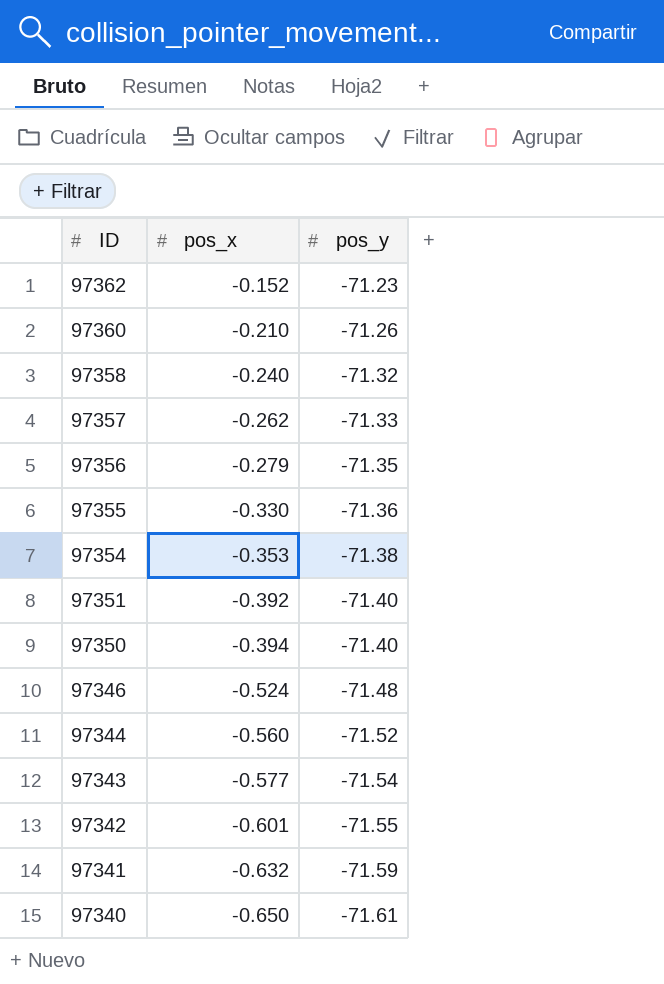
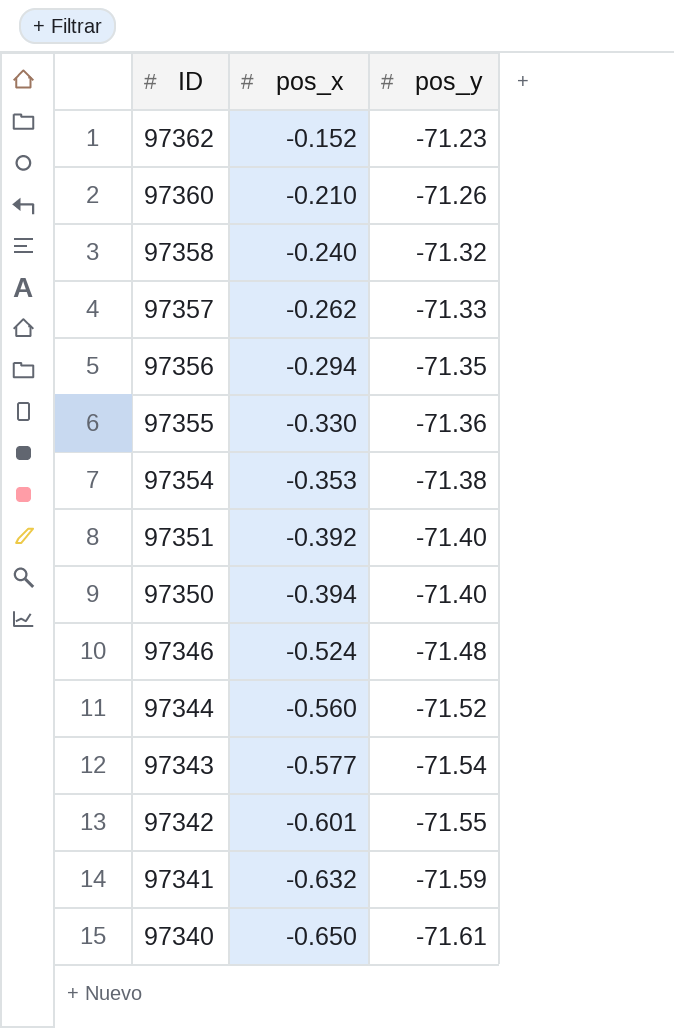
97356 | pos_x: -0.279 -> -0.294

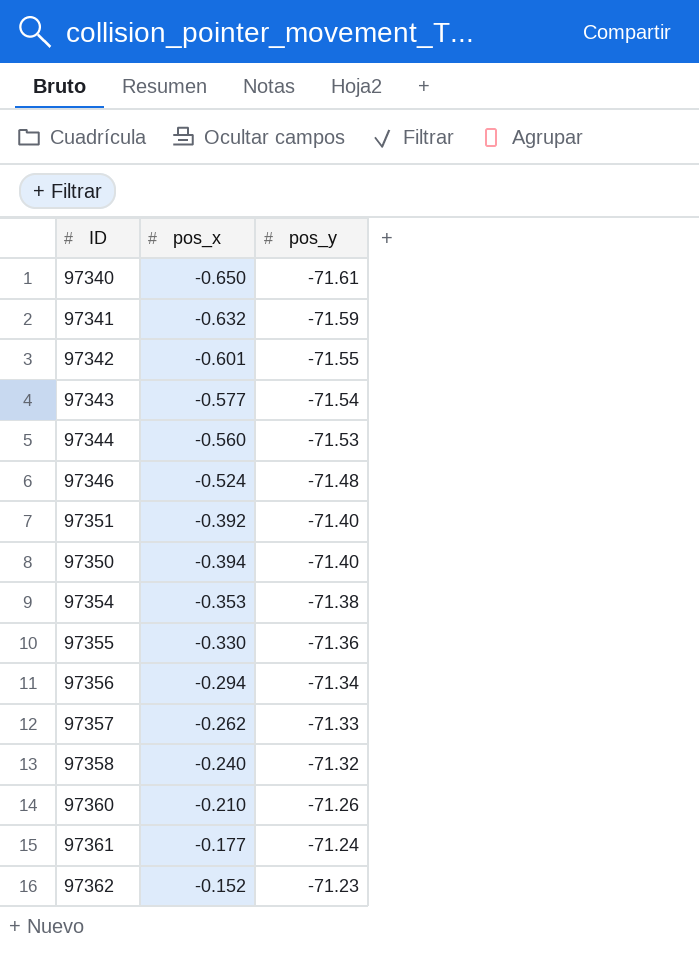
row order: ID descending -> pos_y ascending
97344 | pos_y: -71.52 -> -71.53
97356 | pos_y: -71.35 -> -71.34
row 97361: none -> -0.177 | -71.24

